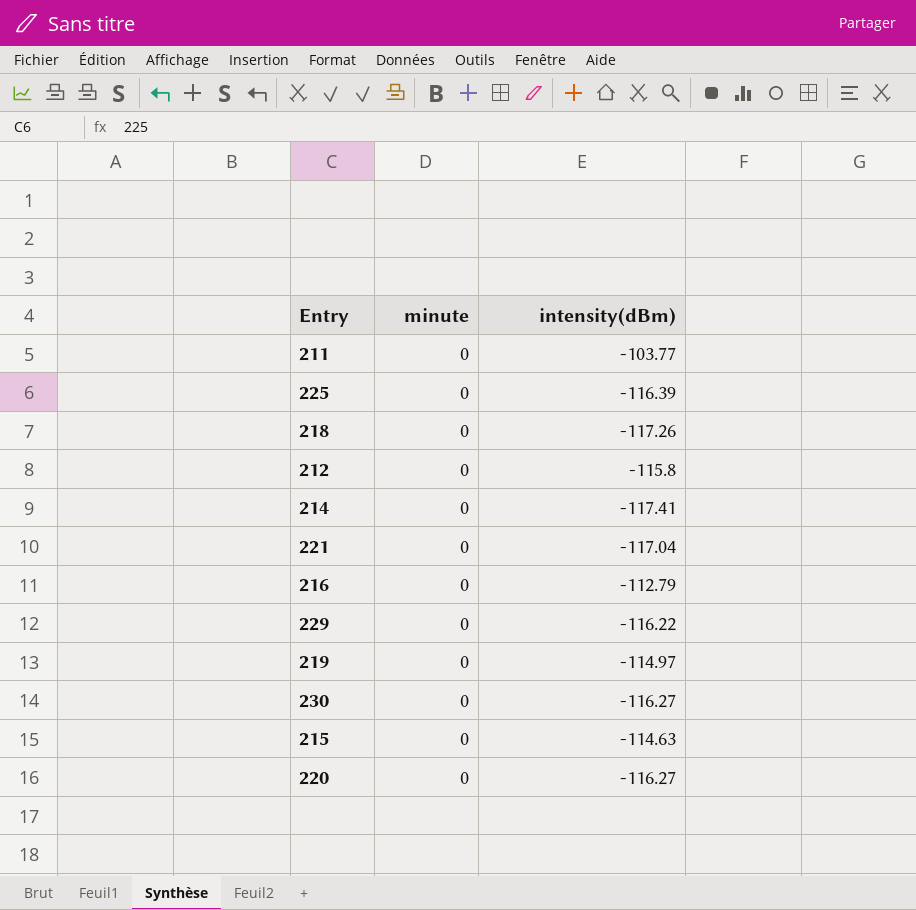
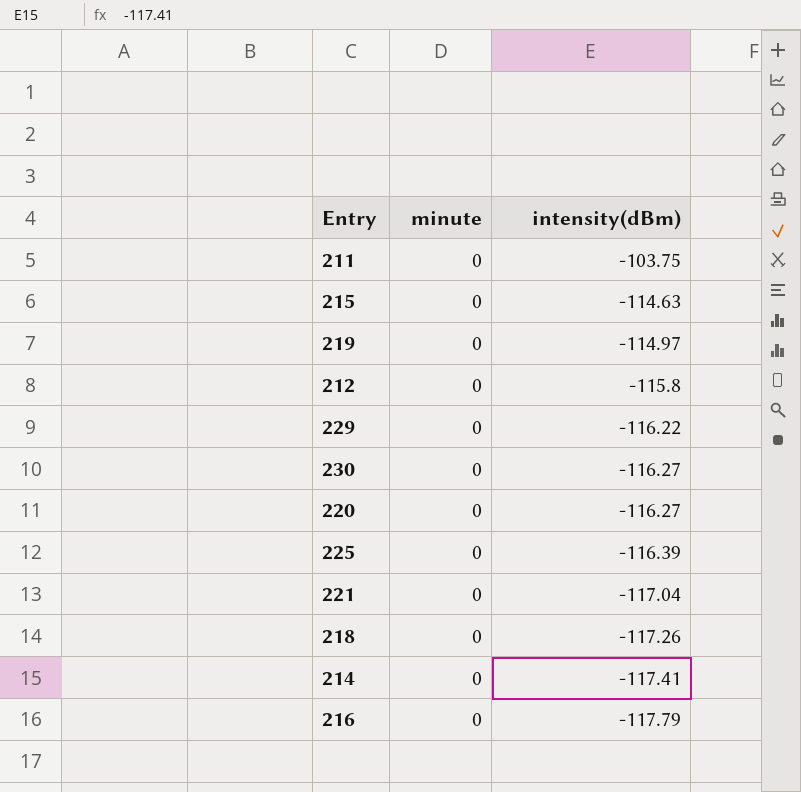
row order: none -> intensity(dBm) descending
211 | intensity(dBm): -103.77 -> -103.75
216 | intensity(dBm): -112.79 -> -117.79

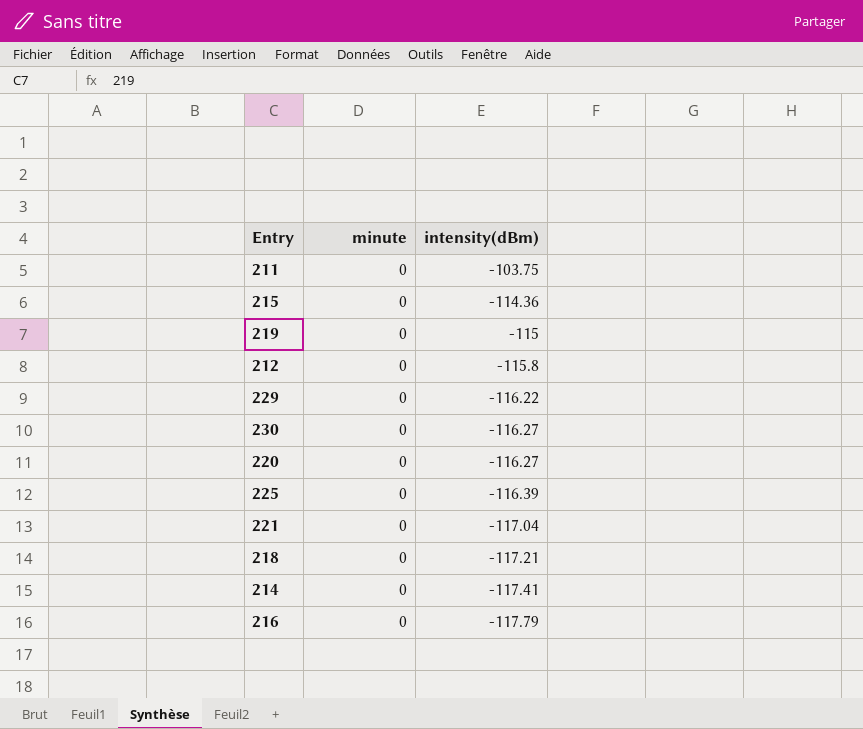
215 | intensity(dBm): -114.63 -> -114.36
219 | intensity(dBm): -114.97 -> -115
218 | intensity(dBm): -117.26 -> -117.21

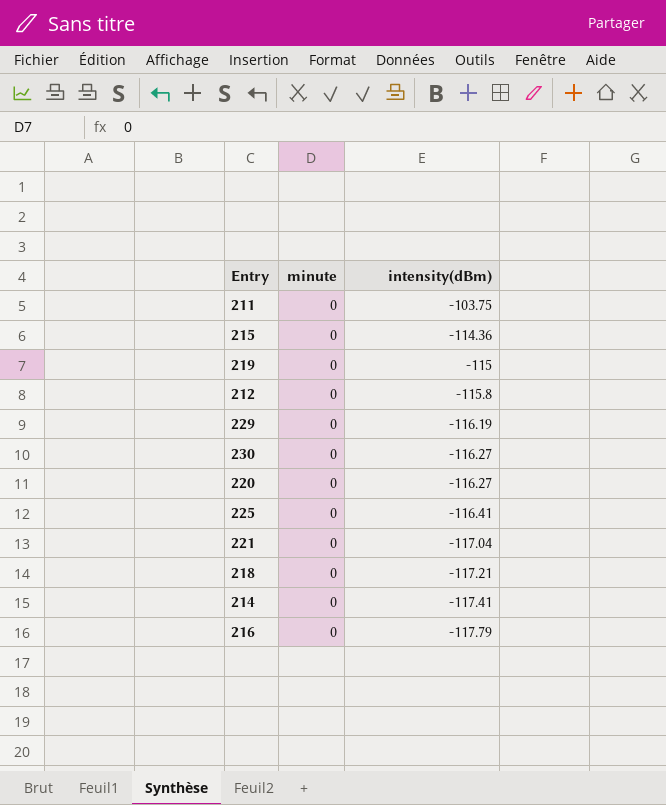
229 | intensity(dBm): -116.22 -> -116.19
225 | intensity(dBm): -116.39 -> -116.41

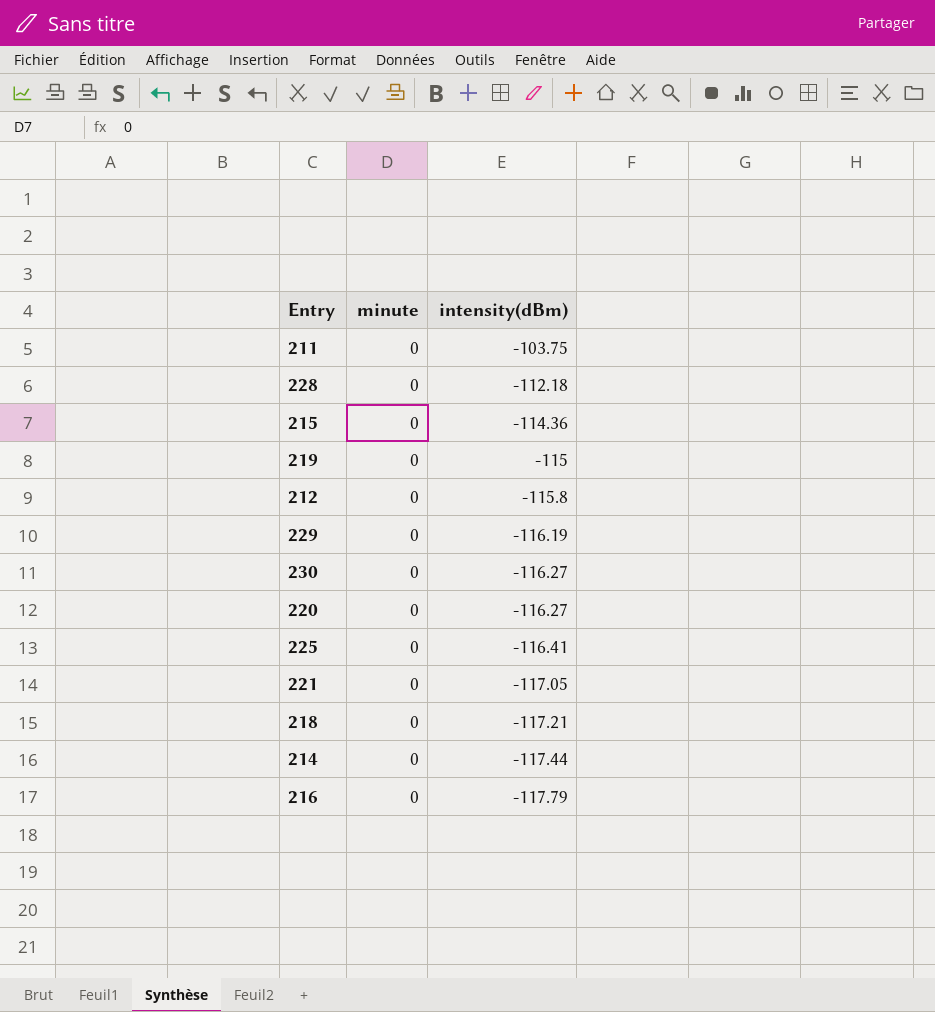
row 228: none -> 0 | -112.18
221 | intensity(dBm): -117.04 -> -117.05
214 | intensity(dBm): -117.41 -> -117.44

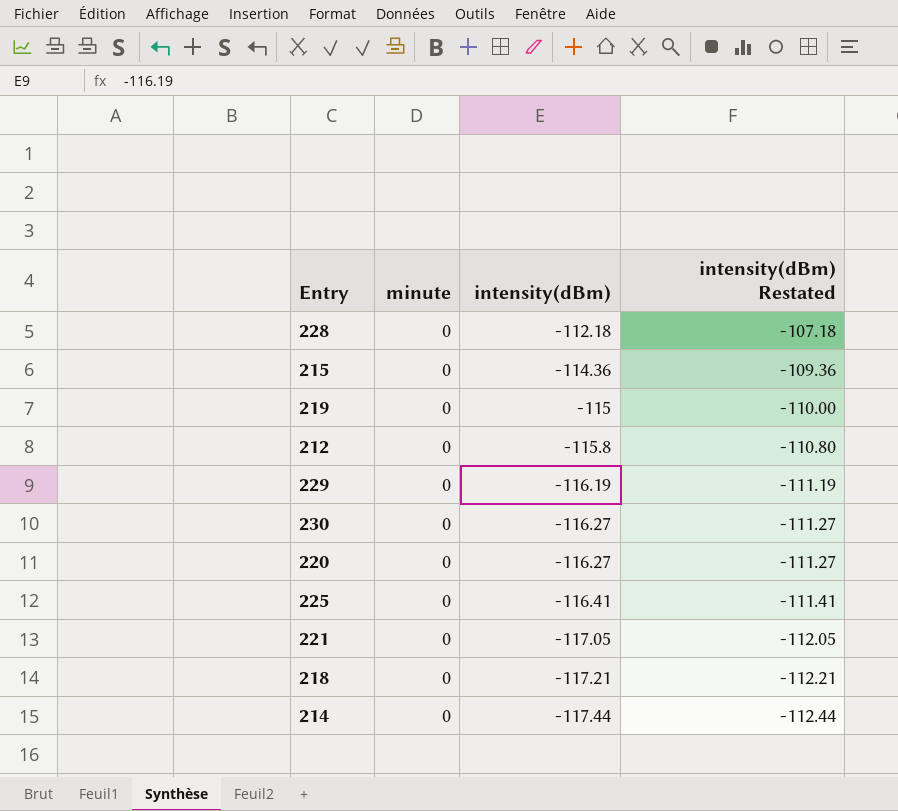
column intensity(dBm) Restated | formula: none -> [intensity(dBm)] + 5
row 211: 0 | -103.75 -> none
row 216: 0 | -117.79 -> none

